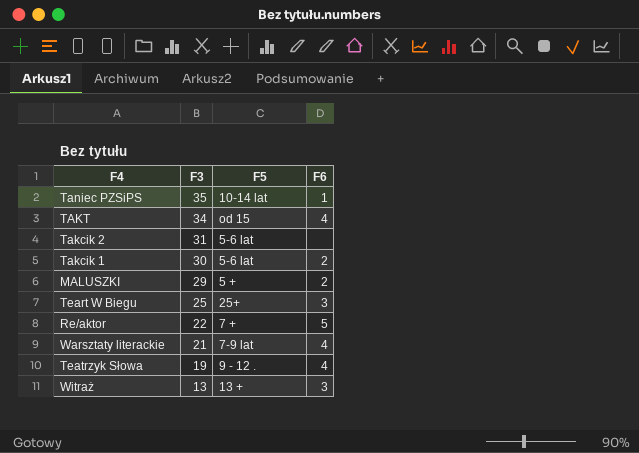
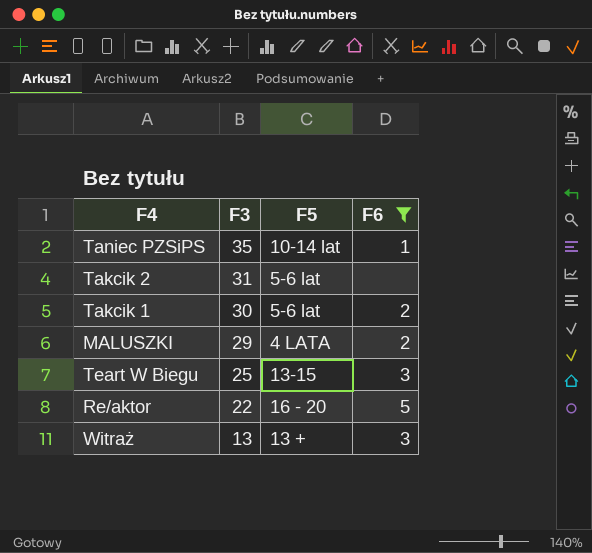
filter: none -> F6 != 4
MALUSZKI | F5: 5 + -> 4 LATA
Teart W Biegu | F5: 25+ -> 13-15
Re/aktor | F5: 7 + -> 16 - 20

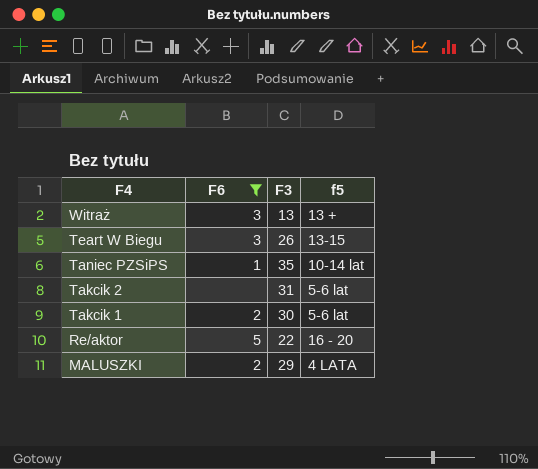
row order: F3 descending -> F4 descending
column F6 | position: 4 -> 2
column name: F5 -> f5
Teart W Biegu | F3: 25 -> 26

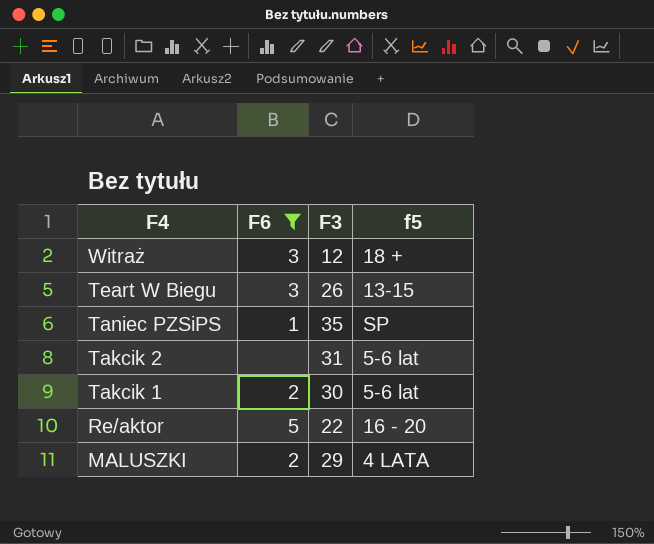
Witraż | F3: 13 -> 12
Witraż | f5: 13 + -> 18 +
Taniec PZSiPS | f5: 10-14 lat -> SP

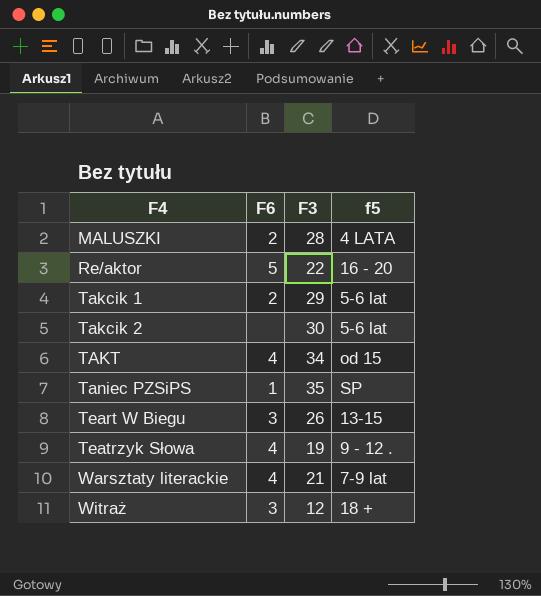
filter: F6 != 4 -> none
row order: F4 descending -> F4 ascending
MALUSZKI | F3: 29 -> 28
Takcik 1 | F3: 30 -> 29
Takcik 2 | F3: 31 -> 30

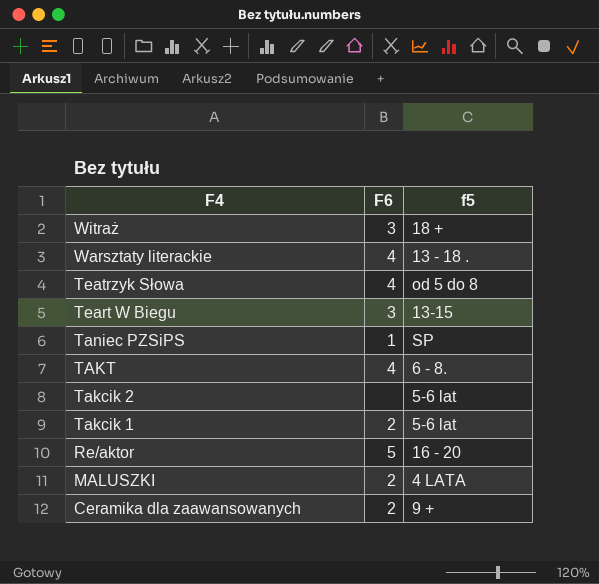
row order: F4 ascending -> F4 descending
column F3 | position: 3 -> none
Warsztaty literackie | f5: 7-9 lat -> 13 - 18 .
Teatrzyk Słowa | f5: 9 - 12 . -> od 5 do 8
TAKT | f5: od 15 -> 6 - 8.
row Ceramika dla zaawansowanych: none -> 2 | 9 +

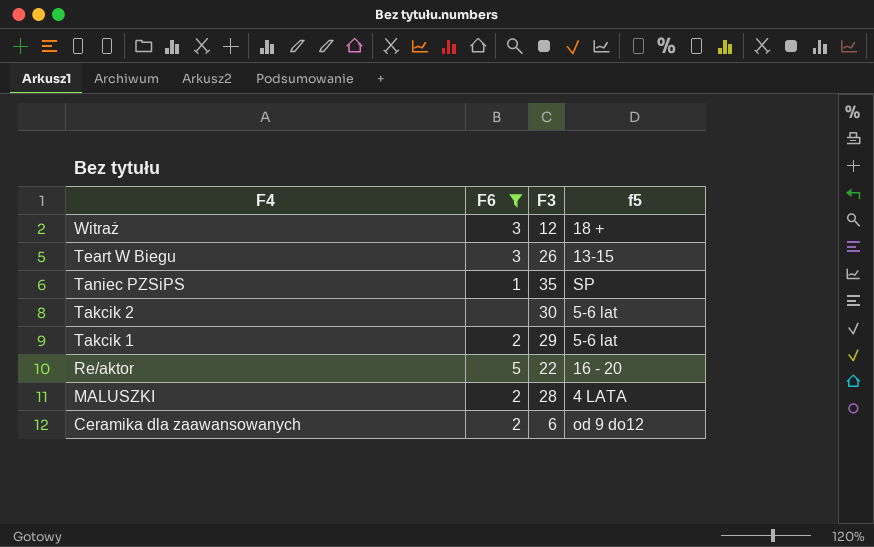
filter: none -> F6 != 4
column F3 | position: none -> 3
Ceramika dla zaawansowanych | f5: 9 + -> od 9 do12

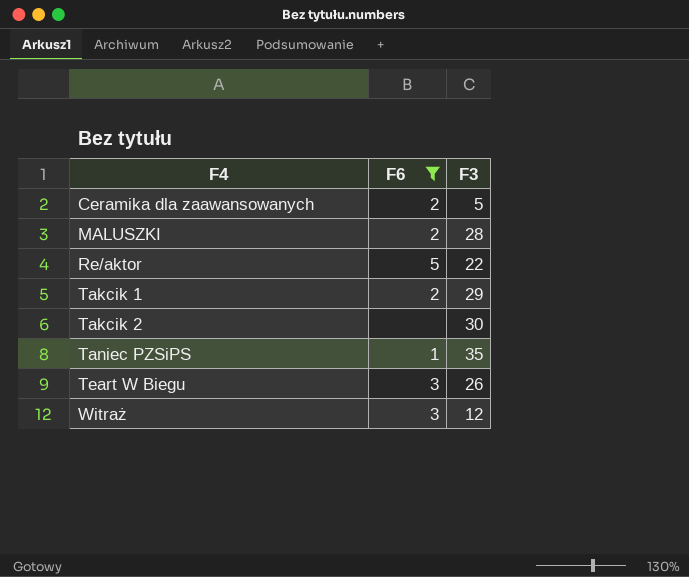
row order: F4 descending -> F4 ascending
column f5 | position: 4 -> none
Ceramika dla zaawansowanych | F3: 6 -> 5

